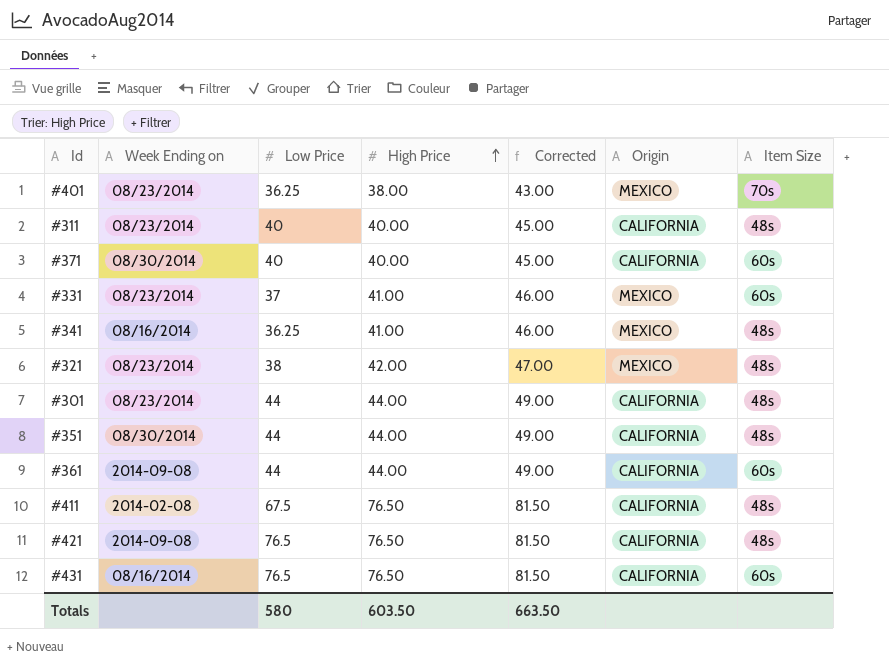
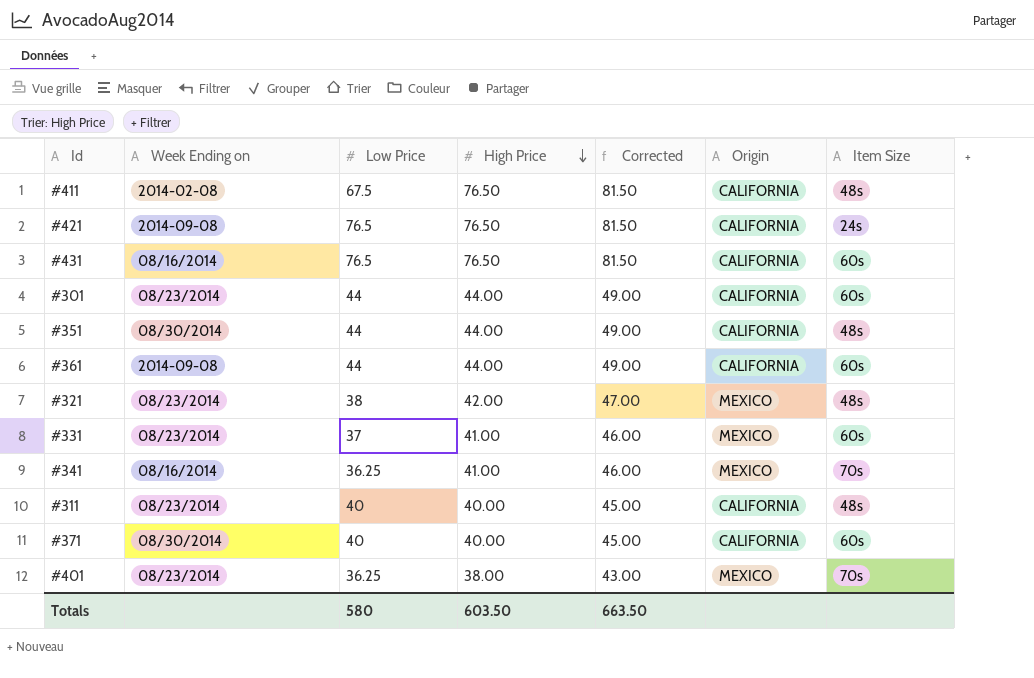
row order: High Price ascending -> High Price descending
#421 | Item Size: 48s -> 24s
#301 | Item Size: 48s -> 60s
#341 | Item Size: 48s -> 70s

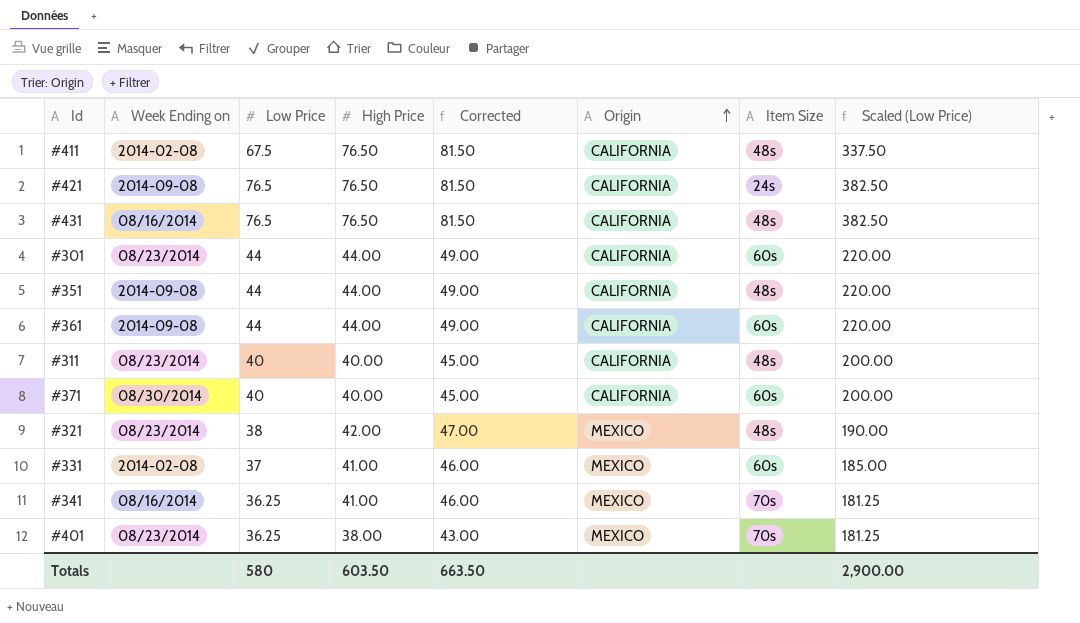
row order: High Price descending -> Origin ascending
column Scaled (Low Price) | formula: none -> [Low Price] * 5
#431 | Item Size: 60s -> 48s
#351 | Week Ending on: 08/30/2014 -> 2014-09-08
#331 | Week Ending on: 08/23/2014 -> 2014-02-08

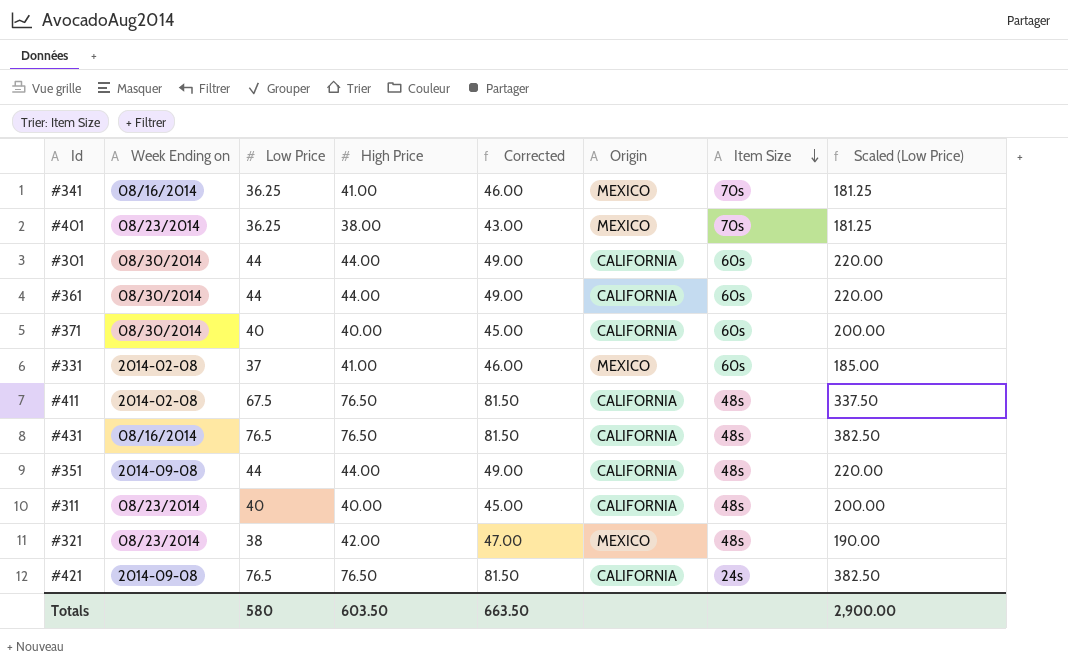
row order: Origin ascending -> Item Size descending
#301 | Week Ending on: 08/23/2014 -> 08/30/2014
#361 | Week Ending on: 2014-09-08 -> 08/30/2014

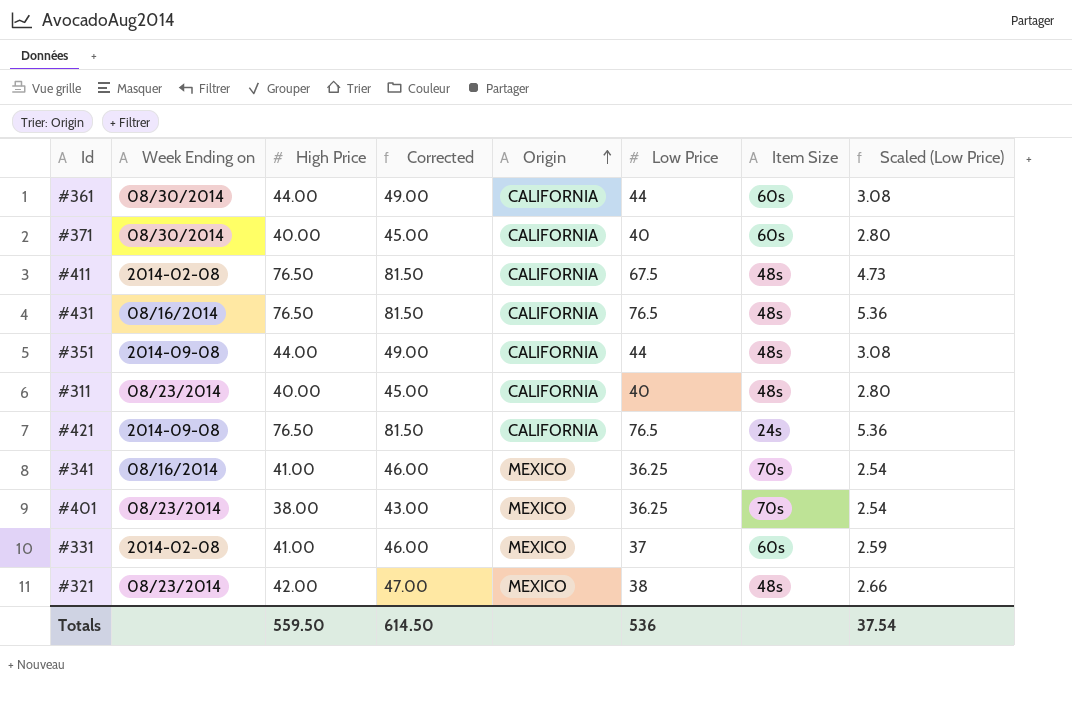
row order: Item Size descending -> Origin ascending
column Low Price | position: 3 -> 6
column Scaled (Low Price) | formula: [Low Price] * 5 -> [Low Price] * 0.07
row #301: 08/30/2014 | 44 | 44.00 | 49.00 | CALIFORNIA | 60s | 220.00 -> none
Totals | High Price: 603.50 -> 559.50
Totals | Corrected: 663.50 -> 614.50
Totals | Low Price: 580 -> 536
Totals | Scaled (Low Price): 2,900.00 -> 37.54

